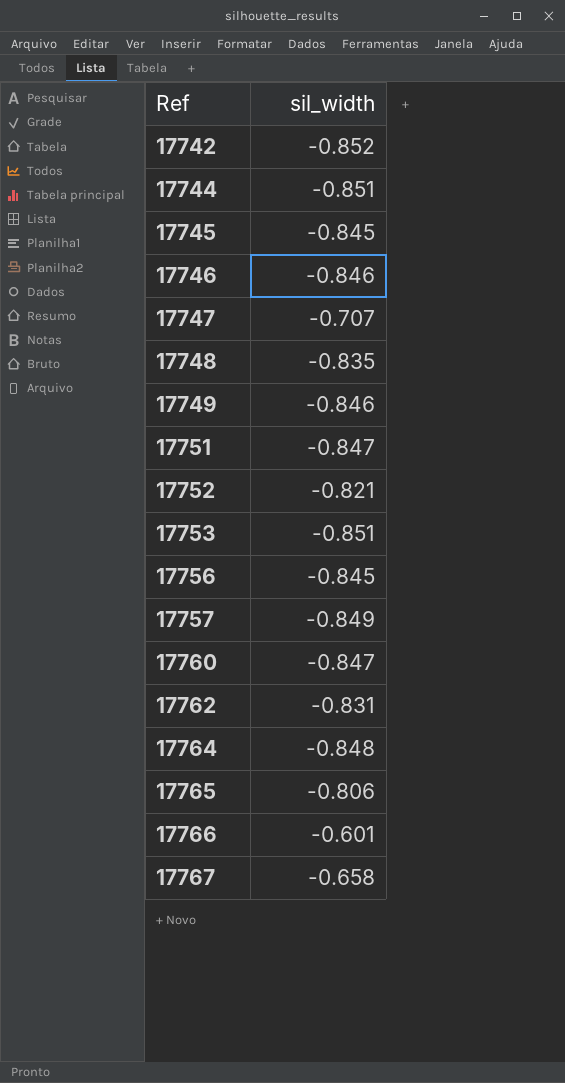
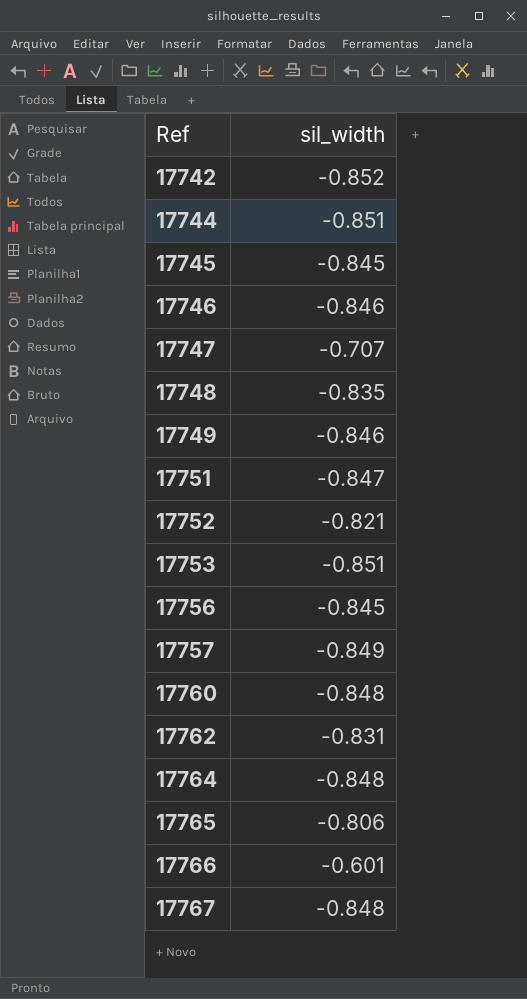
17760 | sil_width: -0.847 -> -0.848
17767 | sil_width: -0.658 -> -0.848

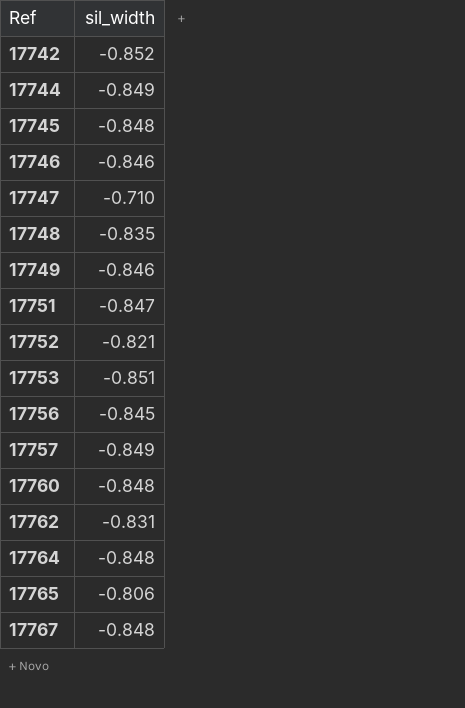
row 17766: -0.601 -> none
17744 | sil_width: -0.851 -> -0.849
17745 | sil_width: -0.845 -> -0.848
17747 | sil_width: -0.707 -> -0.710

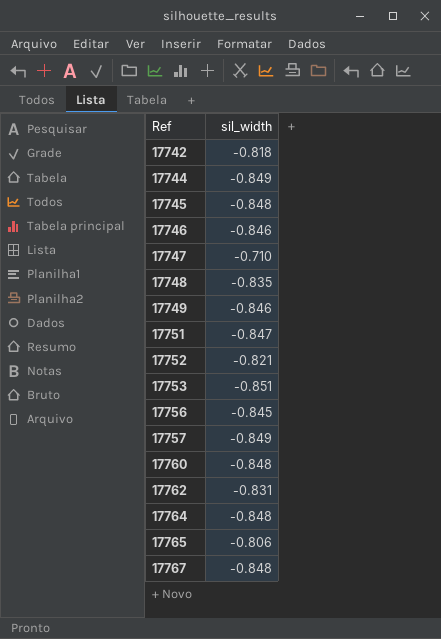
17742 | sil_width: -0.852 -> -0.818

